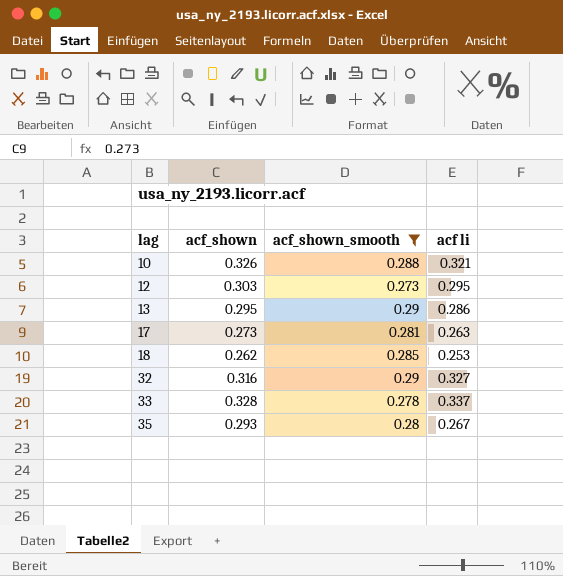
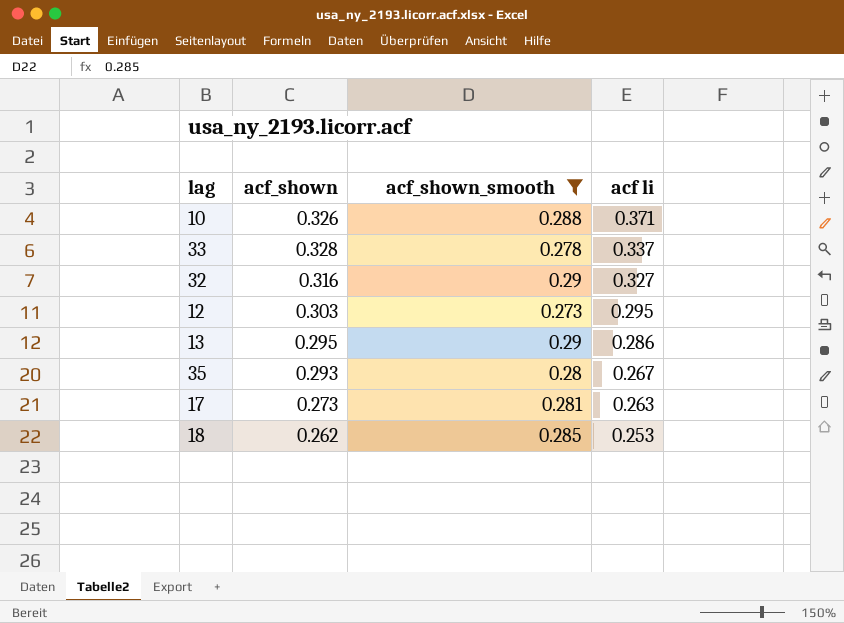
row order: lag ascending -> acf li descending
10 | acf li: 0.321 -> 0.371

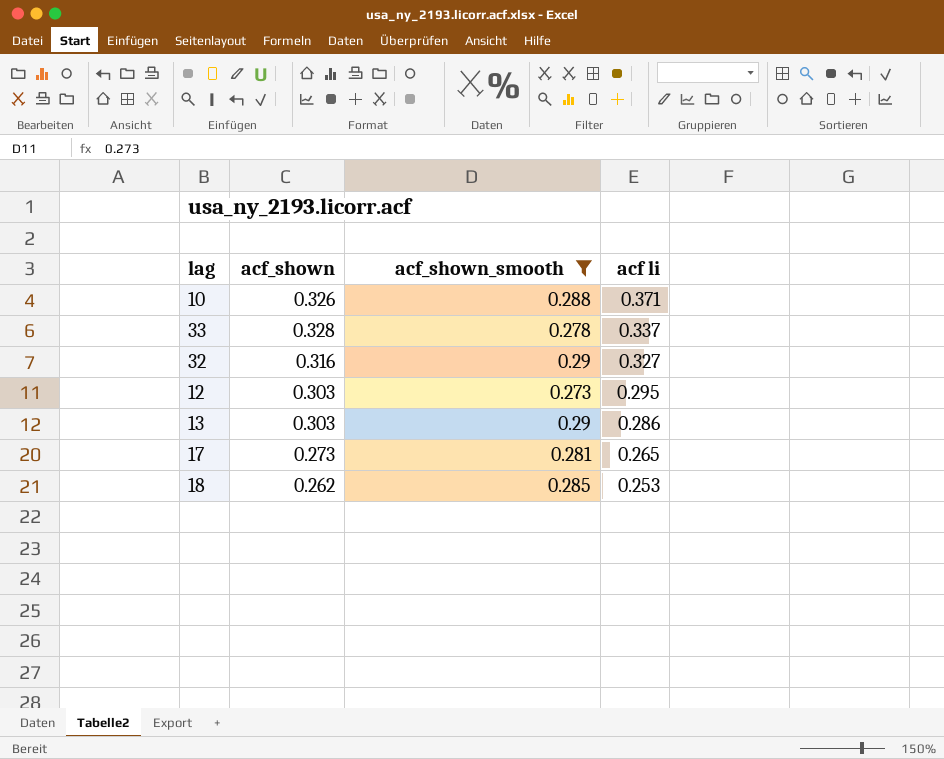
row 35: 0.293 | 0.28 | 0.267 -> none
13 | acf_shown: 0.295 -> 0.303
17 | acf li: 0.263 -> 0.265

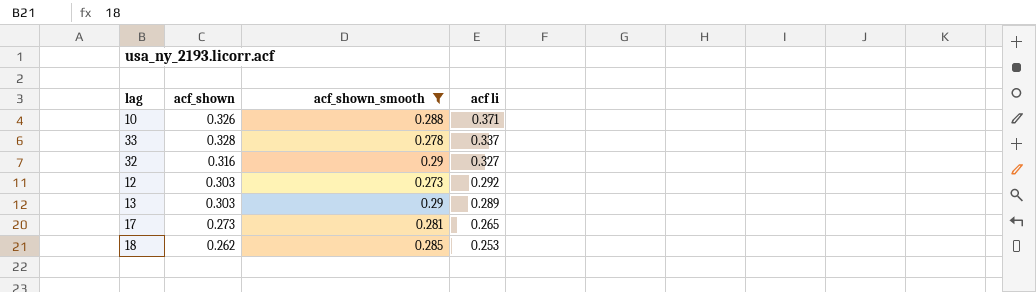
12 | acf li: 0.295 -> 0.292
13 | acf li: 0.286 -> 0.289

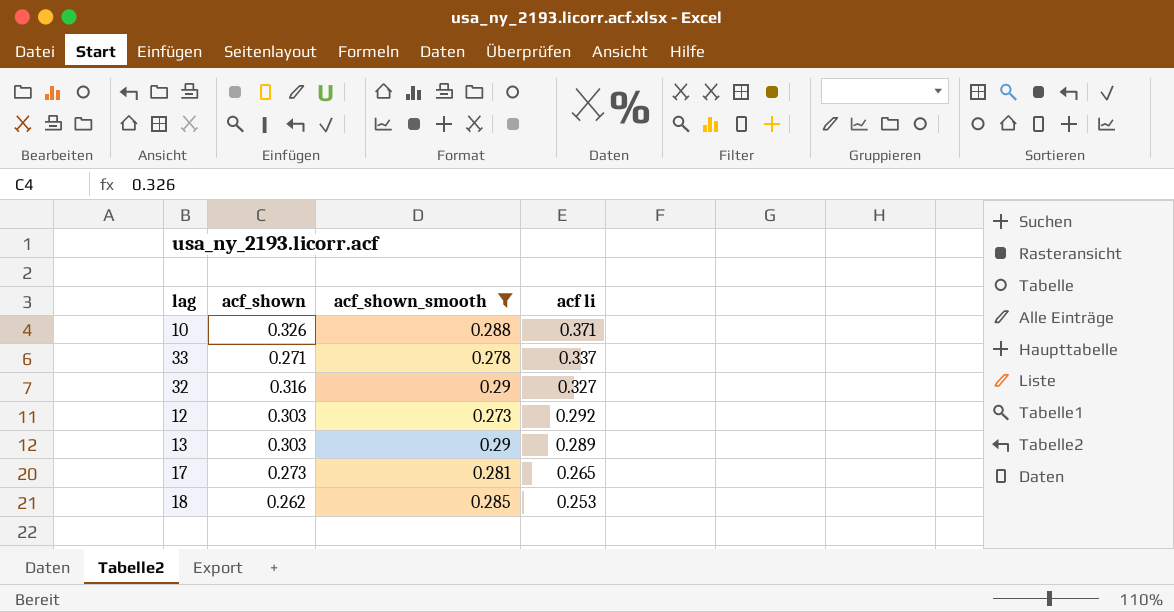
33 | acf_shown: 0.328 -> 0.271

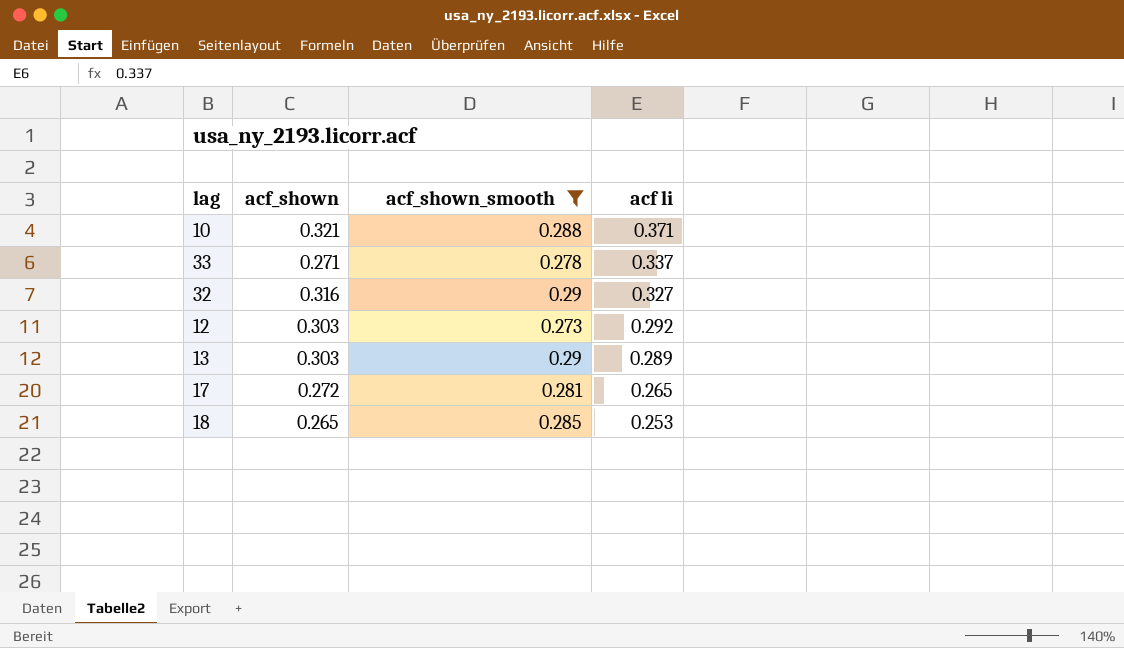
10 | acf_shown: 0.326 -> 0.321
17 | acf_shown: 0.273 -> 0.272
18 | acf_shown: 0.262 -> 0.265

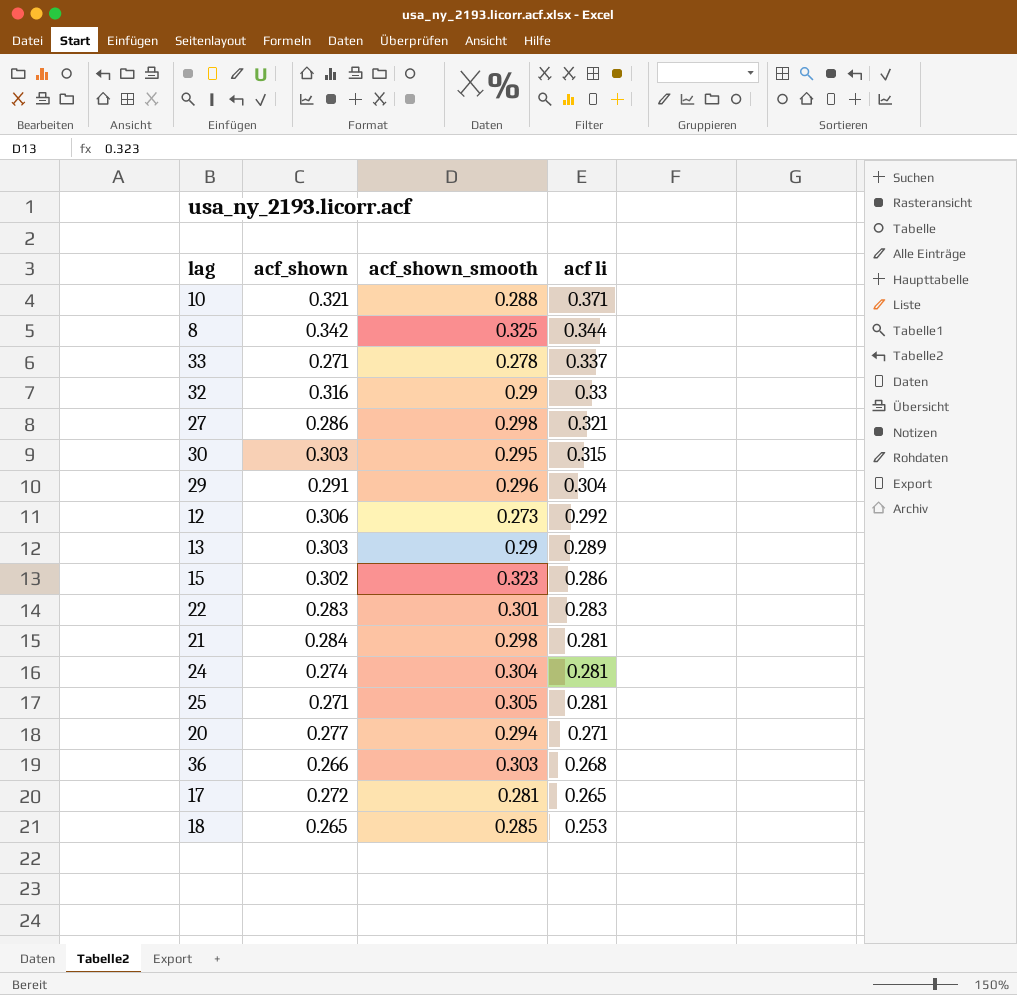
filter: acf_shown_smooth <= 0.29 -> none
32 | acf li: 0.327 -> 0.33
12 | acf_shown: 0.303 -> 0.306

